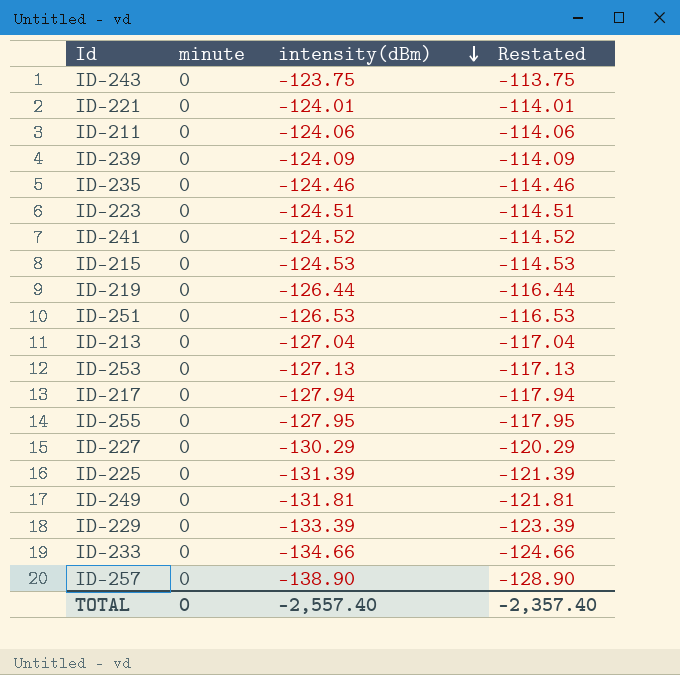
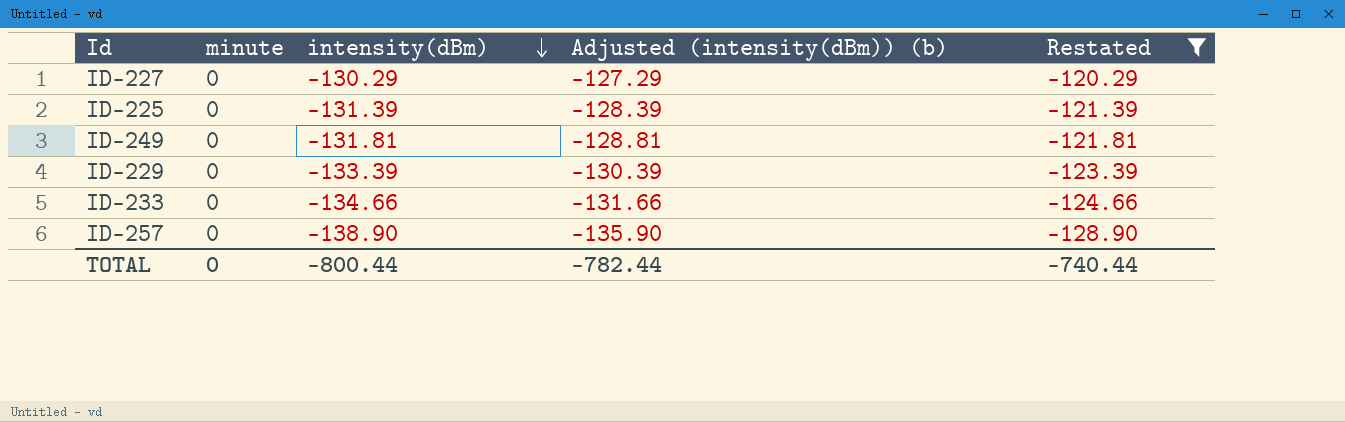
filter: none -> Restated <= -120.29
column Adjusted (intensity(dBm)) (b) | formula: none -> [intensity(dBm)] + 3
TOTAL | intensity(dBm): -2,557.40 -> -800.44
TOTAL | Restated: -2,357.40 -> -740.44

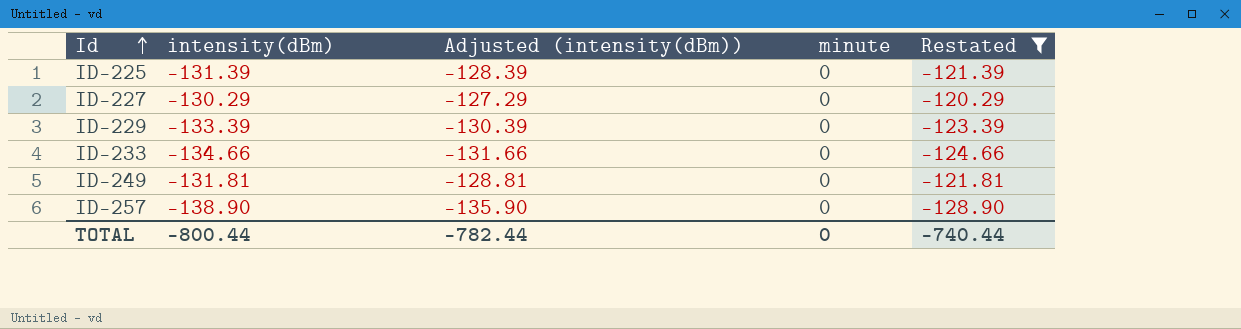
row order: intensity(dBm) descending -> Id ascending
column name: Adjusted (intensity(dBm)) (b) -> Adjusted (intensity(dBm))
column minute | position: 2 -> 4

